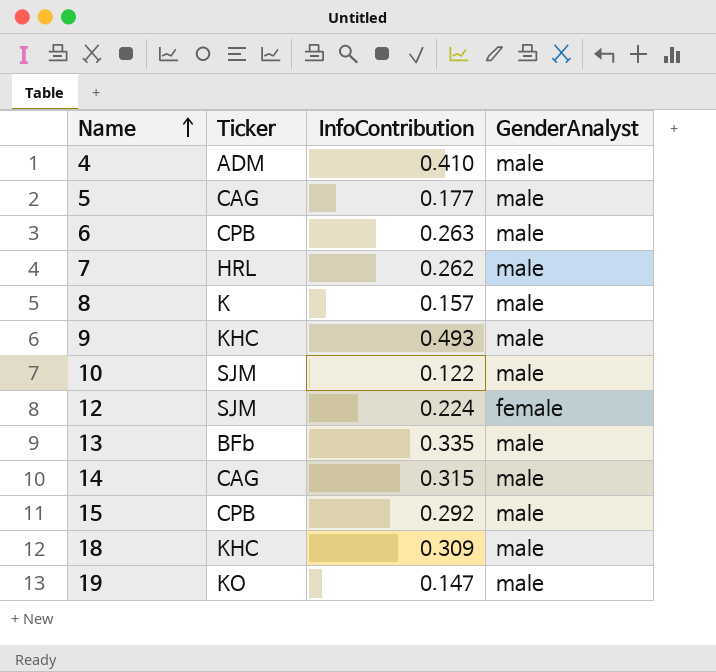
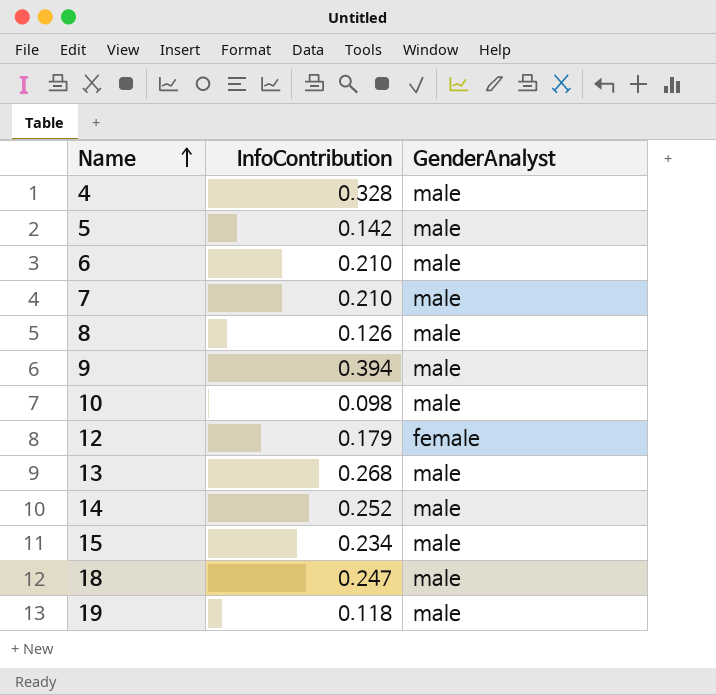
column Ticker | position: 2 -> none
4 | InfoContribution: 0.410 -> 0.328
5 | InfoContribution: 0.177 -> 0.142
6 | InfoContribution: 0.263 -> 0.210
7 | InfoContribution: 0.262 -> 0.210
8 | InfoContribution: 0.157 -> 0.126
9 | InfoContribution: 0.493 -> 0.394
10 | InfoContribution: 0.122 -> 0.098
12 | InfoContribution: 0.224 -> 0.179
13 | InfoContribution: 0.335 -> 0.268
14 | InfoContribution: 0.315 -> 0.252
15 | InfoContribution: 0.292 -> 0.234
18 | InfoContribution: 0.309 -> 0.247
19 | InfoContribution: 0.147 -> 0.118

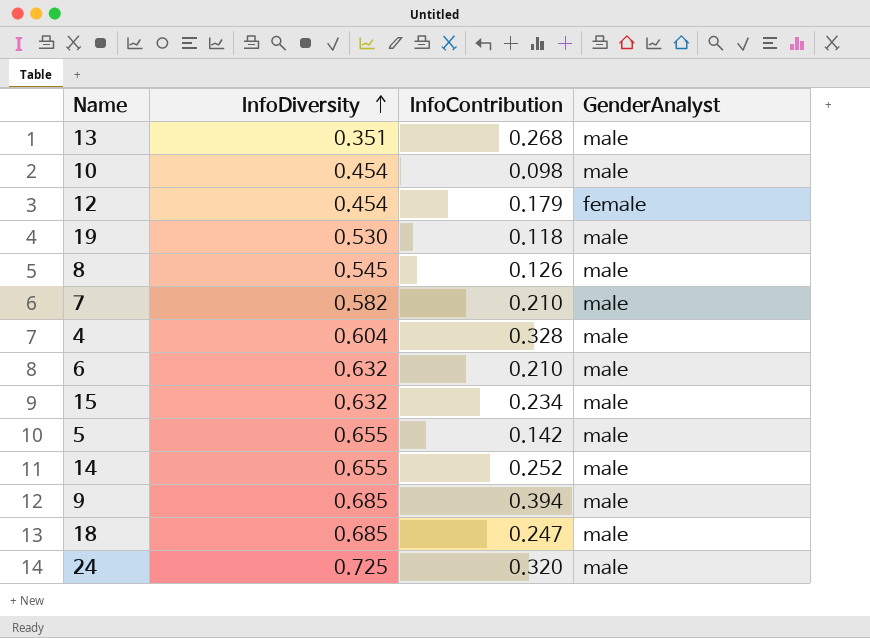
row order: Name ascending -> InfoDiversity ascending
column InfoDiversity | position: none -> 2
row 24: none -> 0.725 | 0.320 | male

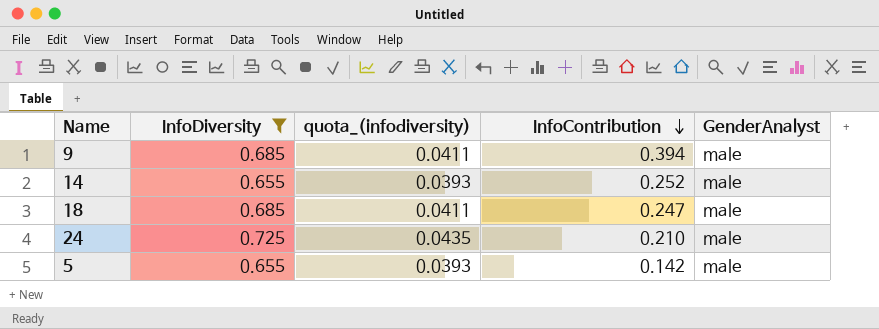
filter: none -> InfoDiversity >= 0.655
row order: InfoDiversity ascending -> InfoContribution descending
column quota_(infodiversity) | formula: none -> [InfoDiversity] * 0.06
24 | InfoContribution: 0.320 -> 0.210

